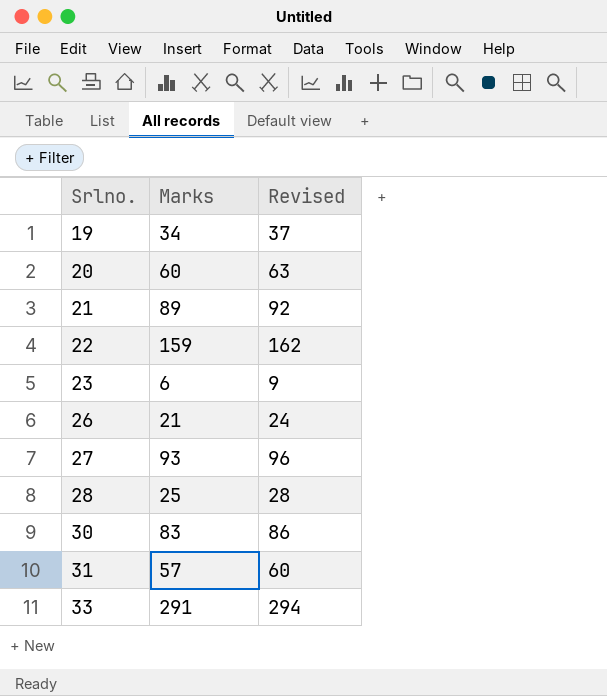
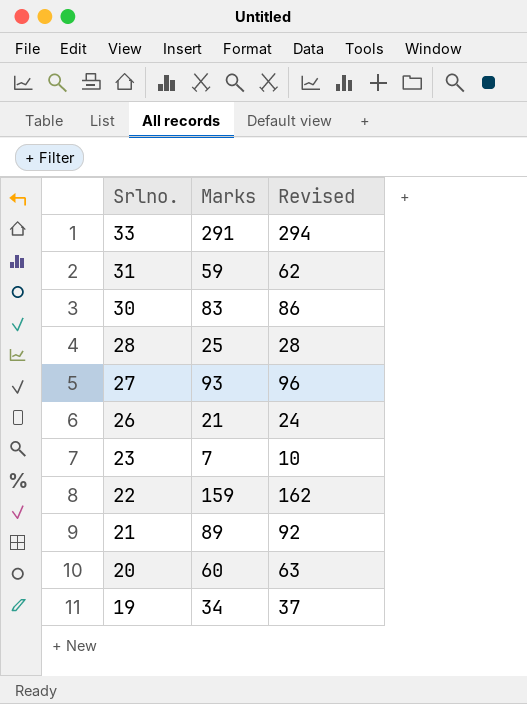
row order: Srlno. ascending -> Srlno. descending
31 | Marks: 57 -> 59
31 | Revised: 60 -> 62
23 | Marks: 6 -> 7
23 | Revised: 9 -> 10

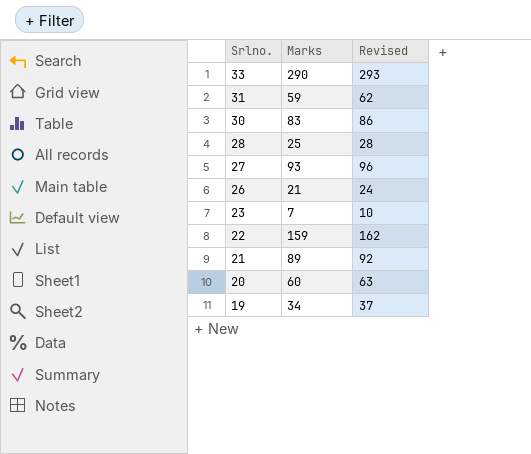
33 | Marks: 291 -> 290
33 | Revised: 294 -> 293

